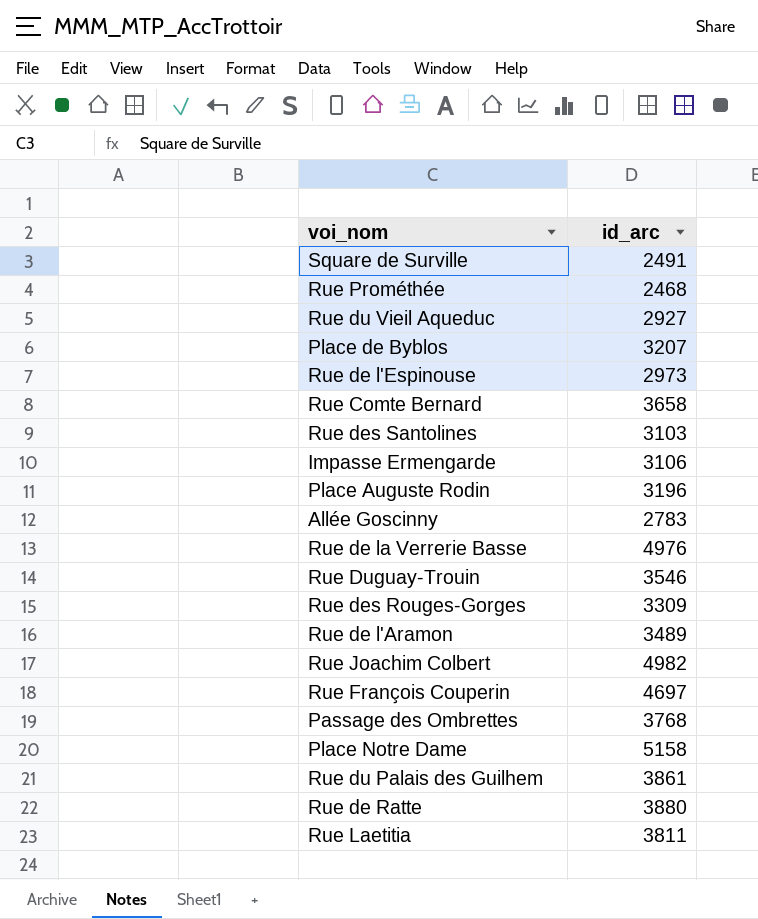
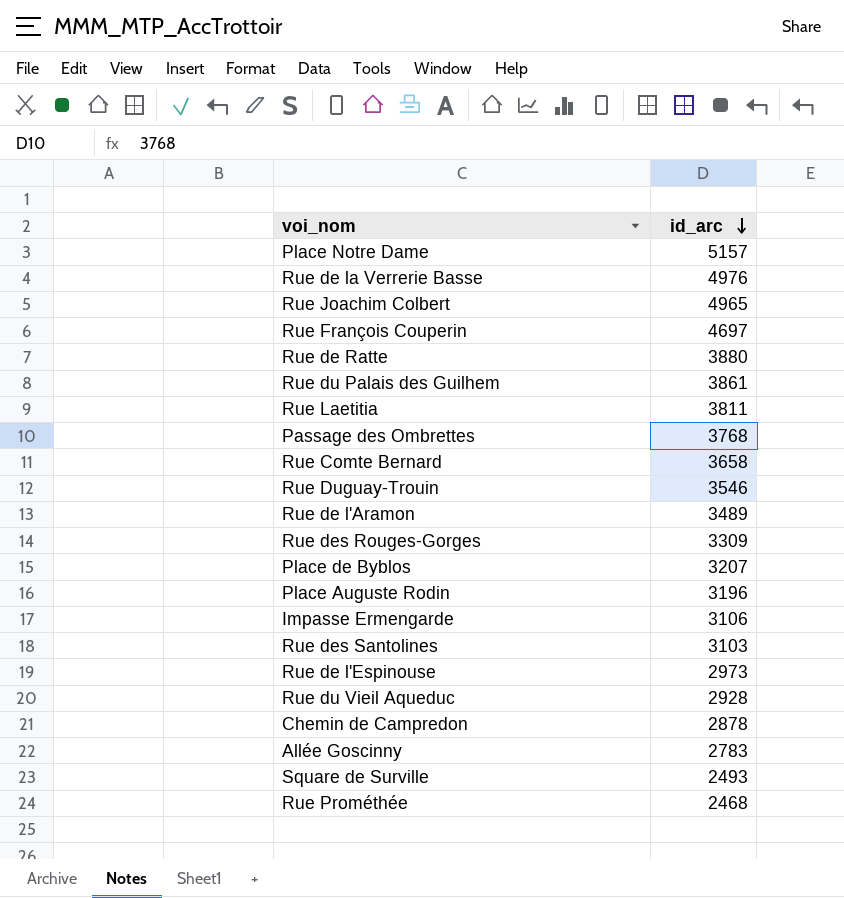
row order: none -> id_arc descending
Place Notre Dame | id_arc: 5158 -> 5157
Rue Joachim Colbert | id_arc: 4982 -> 4965
Rue du Vieil Aqueduc | id_arc: 2927 -> 2928
row Chemin de Campredon: none -> 2878
Square de Surville | id_arc: 2491 -> 2493

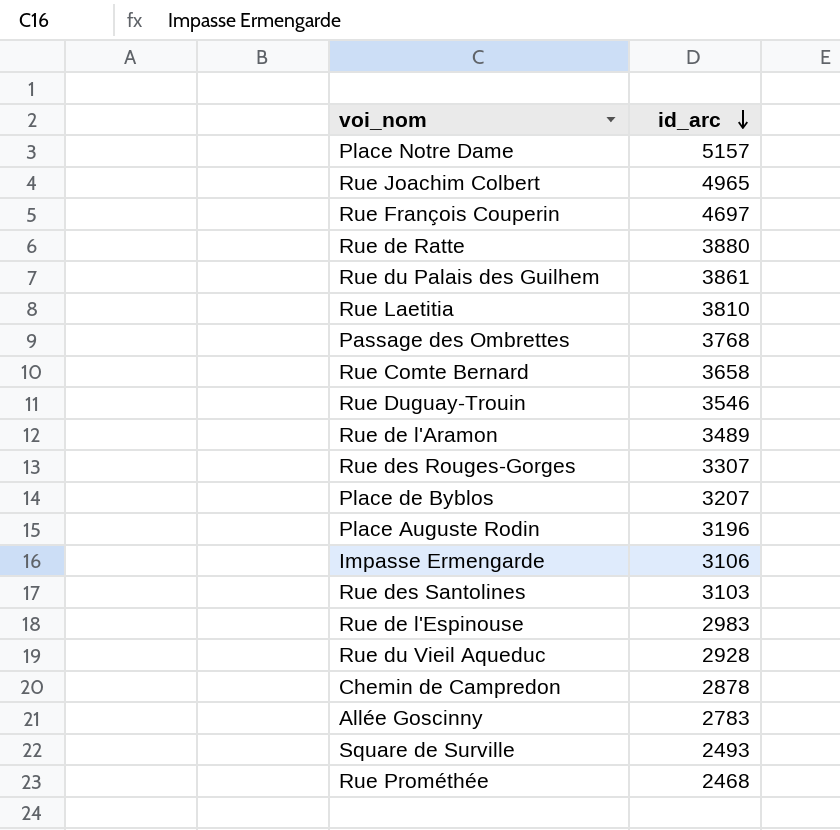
row Rue de la Verrerie Basse: 4976 -> none
Rue Laetitia | id_arc: 3811 -> 3810
Rue des Rouges-Gorges | id_arc: 3309 -> 3307
Rue de l'Espinouse | id_arc: 2973 -> 2983

